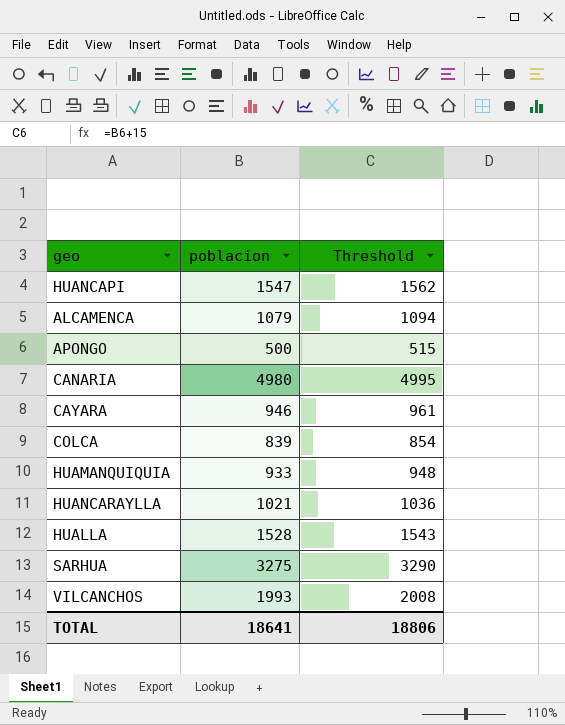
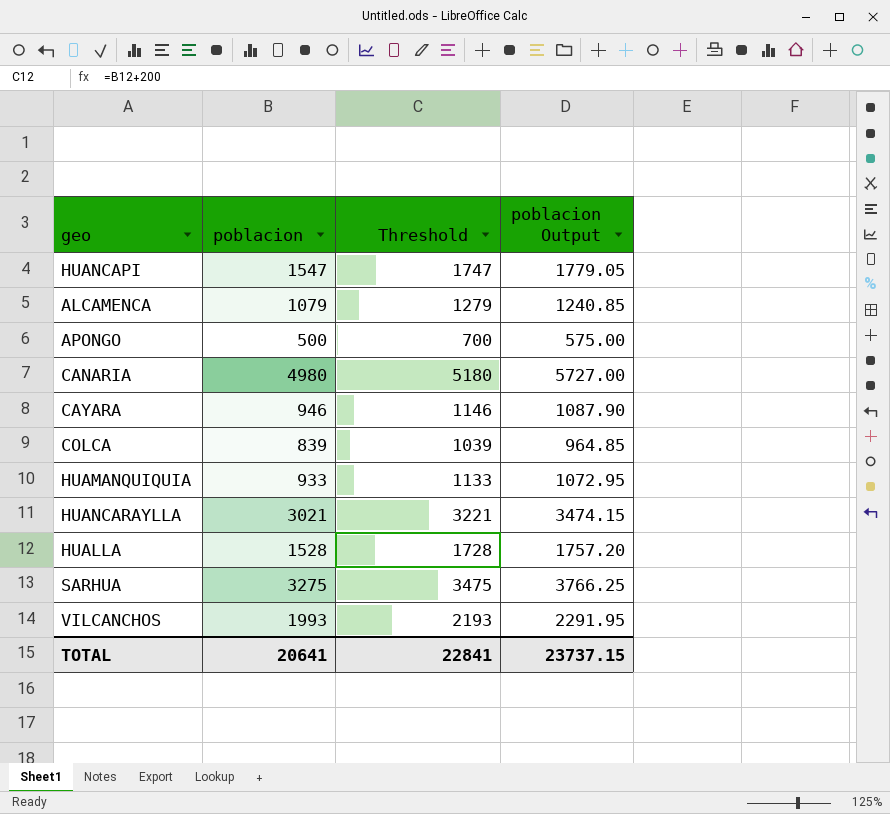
column Threshold | formula: [poblacion] + 15 -> [poblacion] + 200
column poblacion Output | formula: none -> [poblacion] * 1.15
HUANCARAYLLA | poblacion: 1021 -> 3021
TOTAL | poblacion: 18641 -> 20641
TOTAL | Threshold: 18806 -> 22841

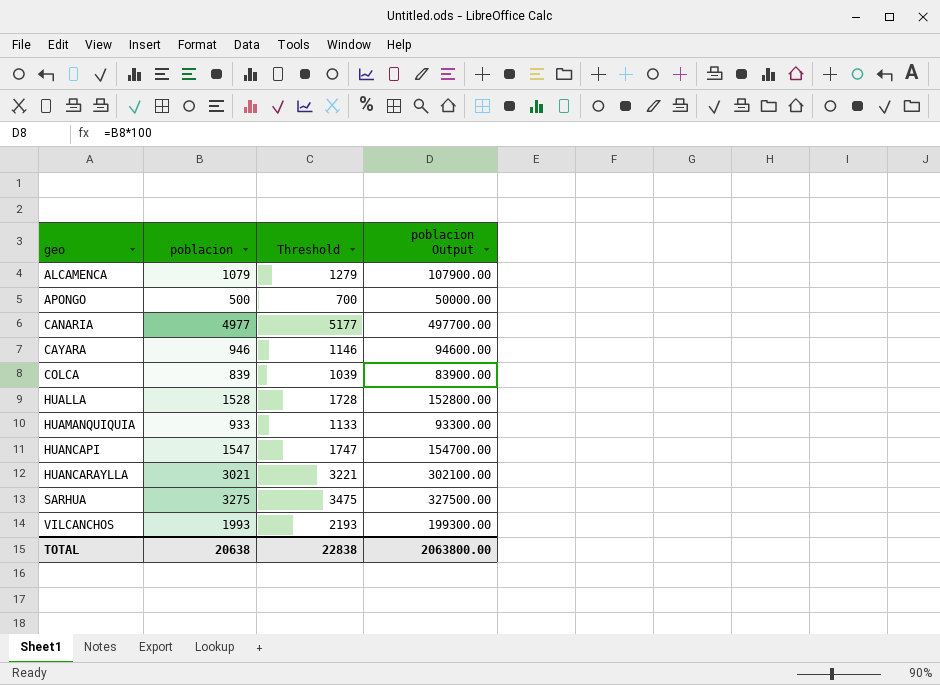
row order: none -> geo ascending
column poblacion Output | formula: [poblacion] * 1.15 -> [poblacion] * 100
CANARIA | poblacion: 4980 -> 4977
CANARIA | Threshold: 5180 -> 5177
TOTAL | poblacion: 20641 -> 20638
TOTAL | Threshold: 22841 -> 22838
TOTAL | poblacion Output: 23737.15 -> 2063800.00

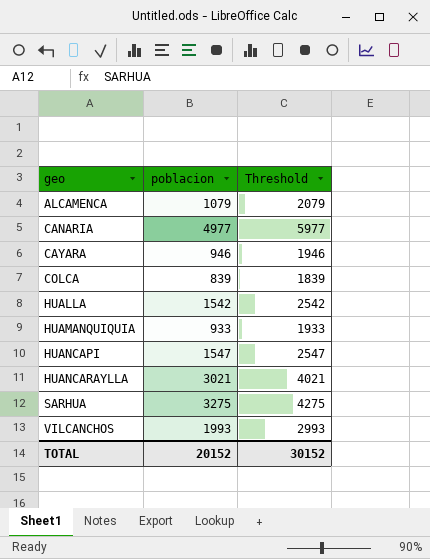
column poblacion Output | formula: [poblacion] * 100 -> none
column Threshold | formula: [poblacion] + 200 -> [poblacion] + 1000
row APONGO: 500 | 700 | 50000.00 -> none
HUALLA | poblacion: 1528 -> 1542
TOTAL | poblacion: 20638 -> 20152
TOTAL | Threshold: 22838 -> 30152

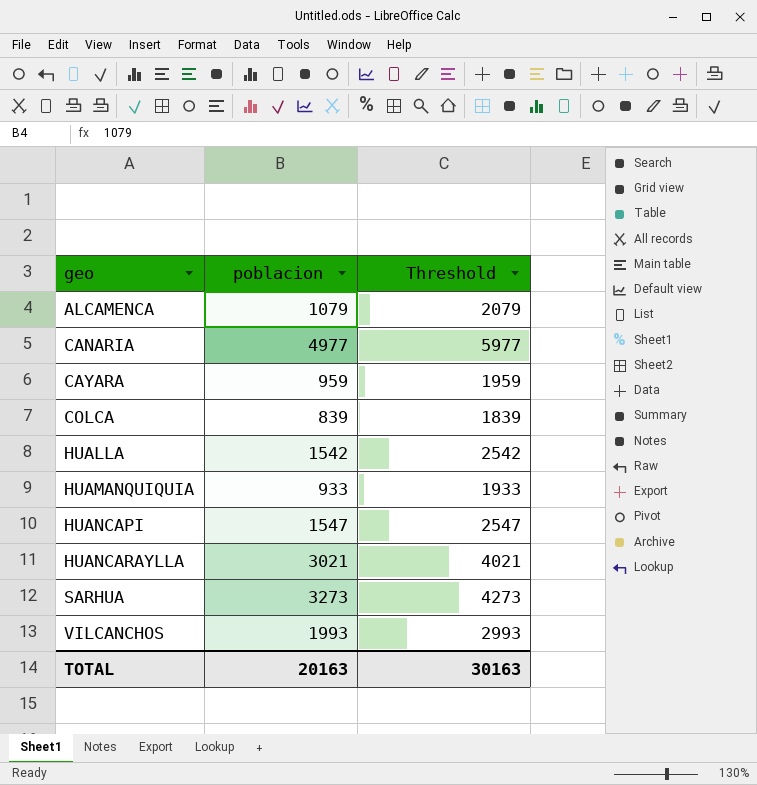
CAYARA | poblacion: 946 -> 959
CAYARA | Threshold: 1946 -> 1959
SARHUA | poblacion: 3275 -> 3273
SARHUA | Threshold: 4275 -> 4273
TOTAL | poblacion: 20152 -> 20163
TOTAL | Threshold: 30152 -> 30163

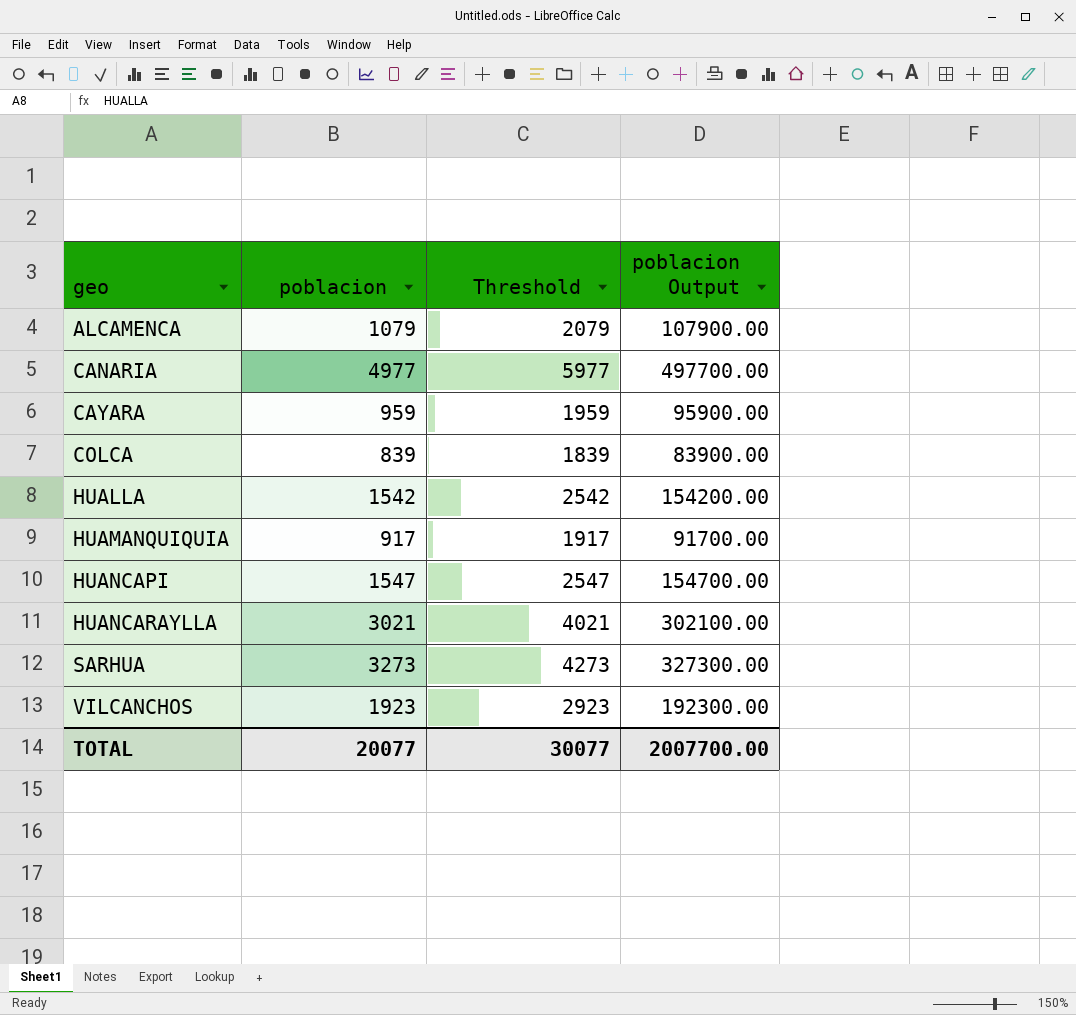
column poblacion Output | formula: none -> [poblacion] * 100
HUAMANQUIQUIA | poblacion: 933 -> 917
HUAMANQUIQUIA | Threshold: 1933 -> 1917
VILCANCHOS | poblacion: 1993 -> 1923
VILCANCHOS | Threshold: 2993 -> 2923
TOTAL | poblacion: 20163 -> 20077
TOTAL | Threshold: 30163 -> 30077

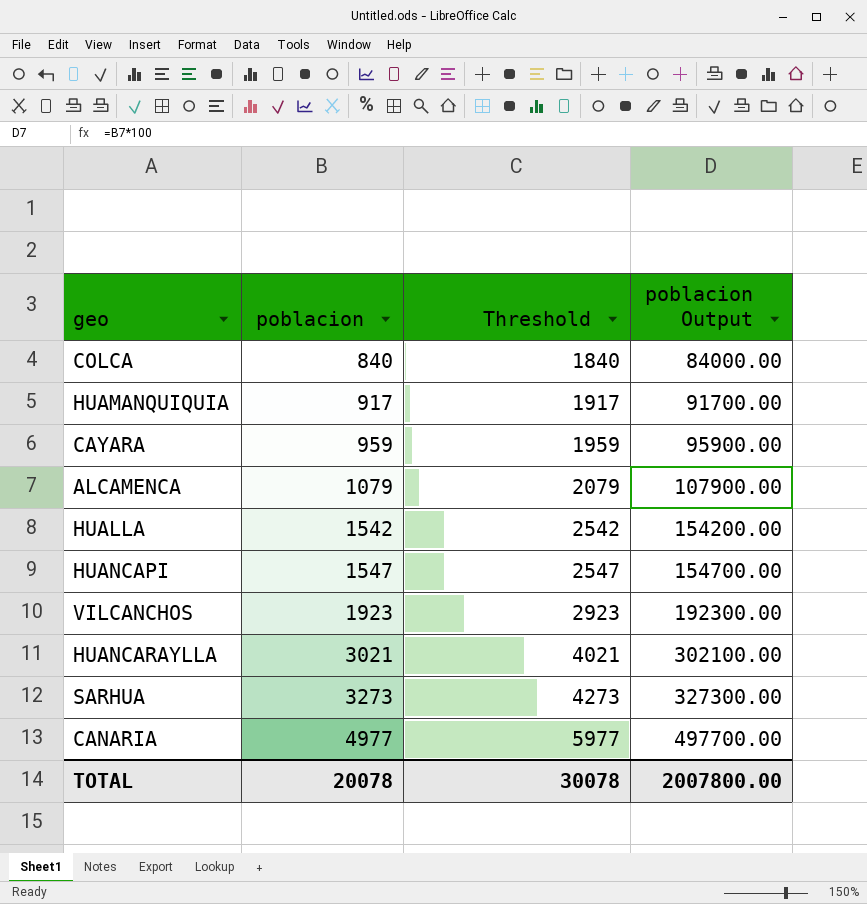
row order: geo ascending -> poblacion ascending
COLCA | poblacion: 839 -> 840
COLCA | Threshold: 1839 -> 1840
COLCA | poblacion Output: 83900.00 -> 84000.00
TOTAL | poblacion: 20077 -> 20078
TOTAL | Threshold: 30077 -> 30078
TOTAL | poblacion Output: 2007700.00 -> 2007800.00

